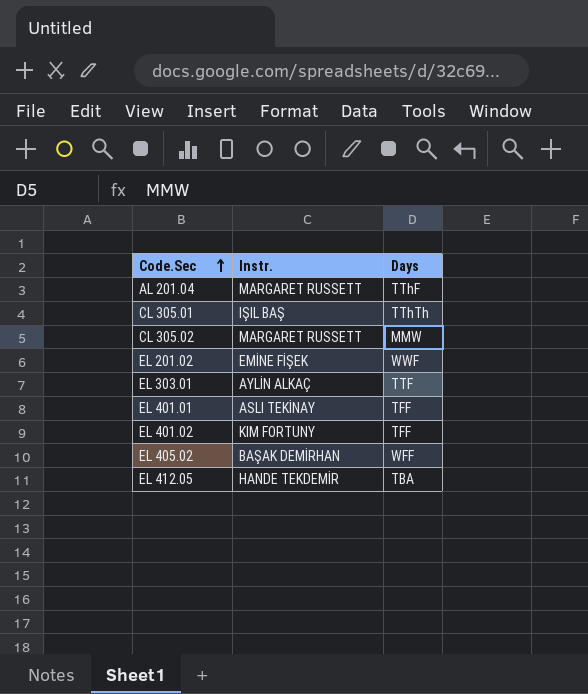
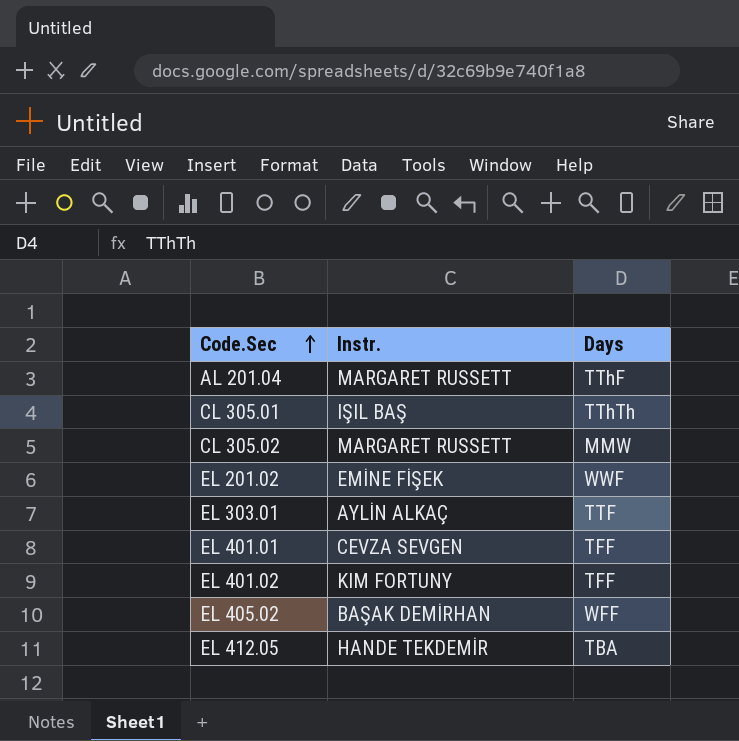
EL 401.01 | Instr.: ASLI TEKİNAY -> CEVZA SEVGEN

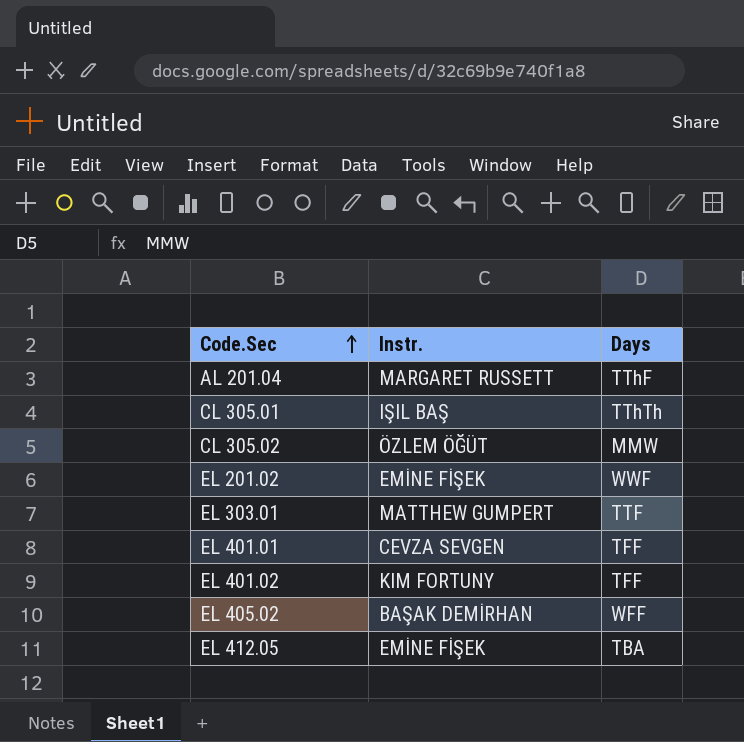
CL 305.02 | Instr.: MARGARET RUSSETT -> ÖZLEM ÖĞÜT
EL 303.01 | Instr.: AYLİN ALKAÇ -> MATTHEW GUMPERT
EL 412.05 | Instr.: HANDE TEKDEMİR -> EMİNE FİŞEK

